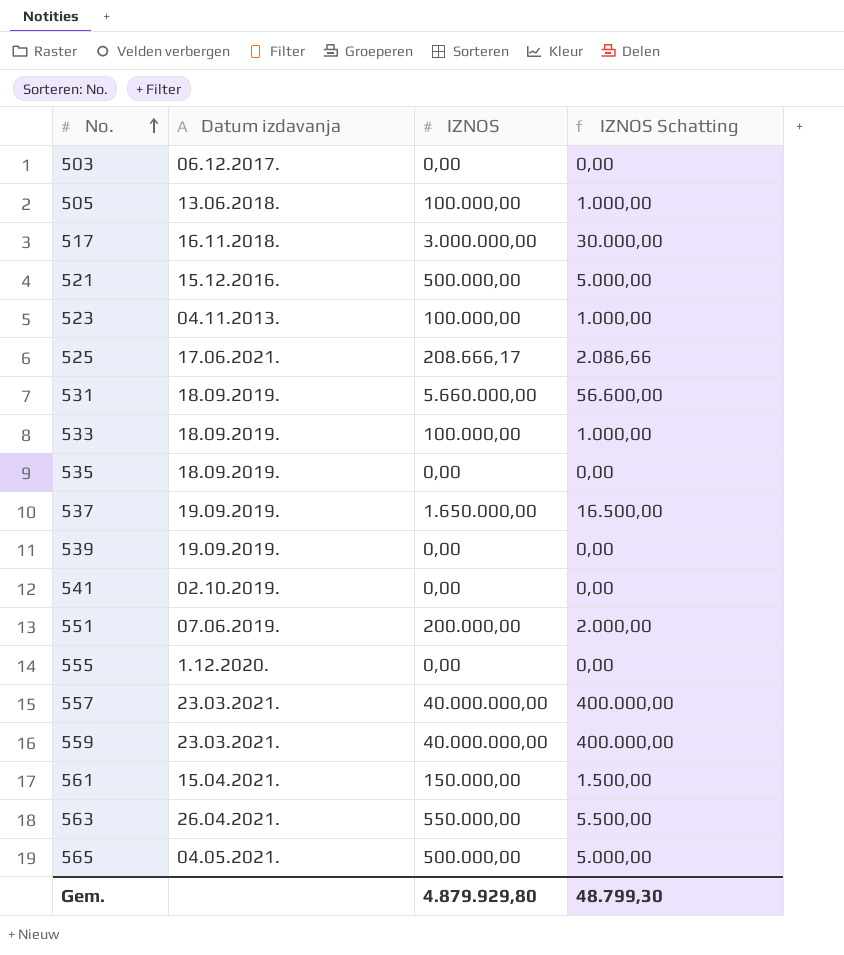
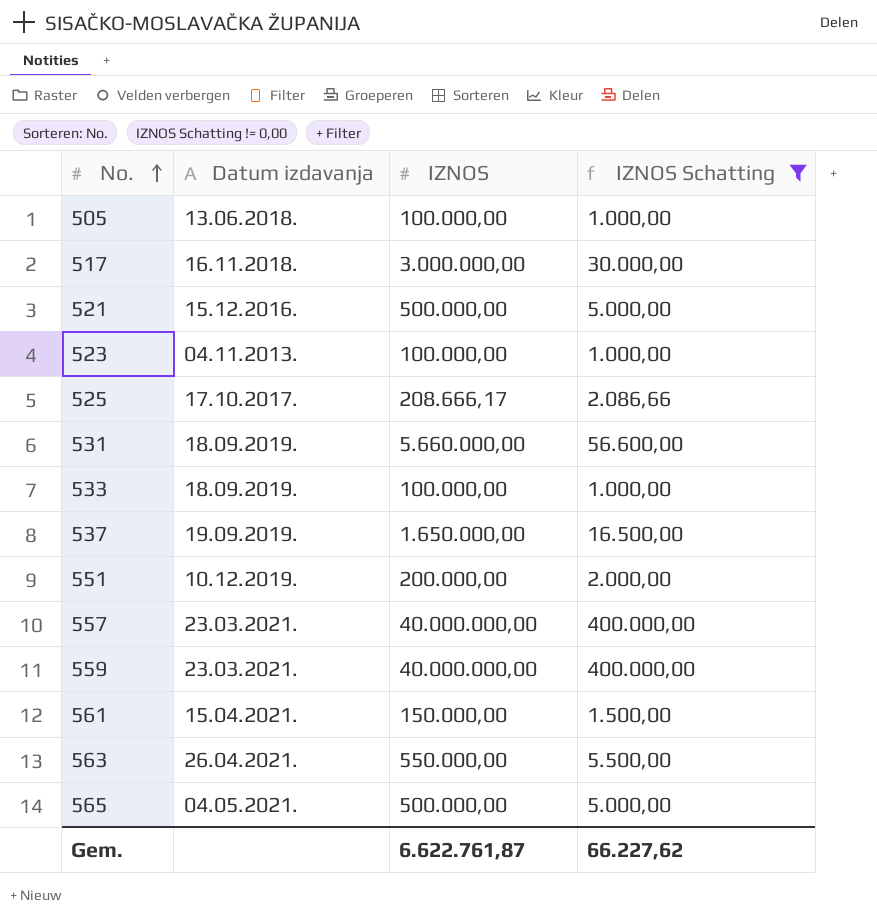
filter: none -> IZNOS Schatting != 0,00
525 | Datum izdavanja: 17.06.2021. -> 17.10.2017.
551 | Datum izdavanja: 07.06.2019. -> 10.12.2019.
Gem. | IZNOS: 4.879.929,80 -> 6.622.761,87
Gem. | IZNOS Schatting: 48.799,30 -> 66.227,62

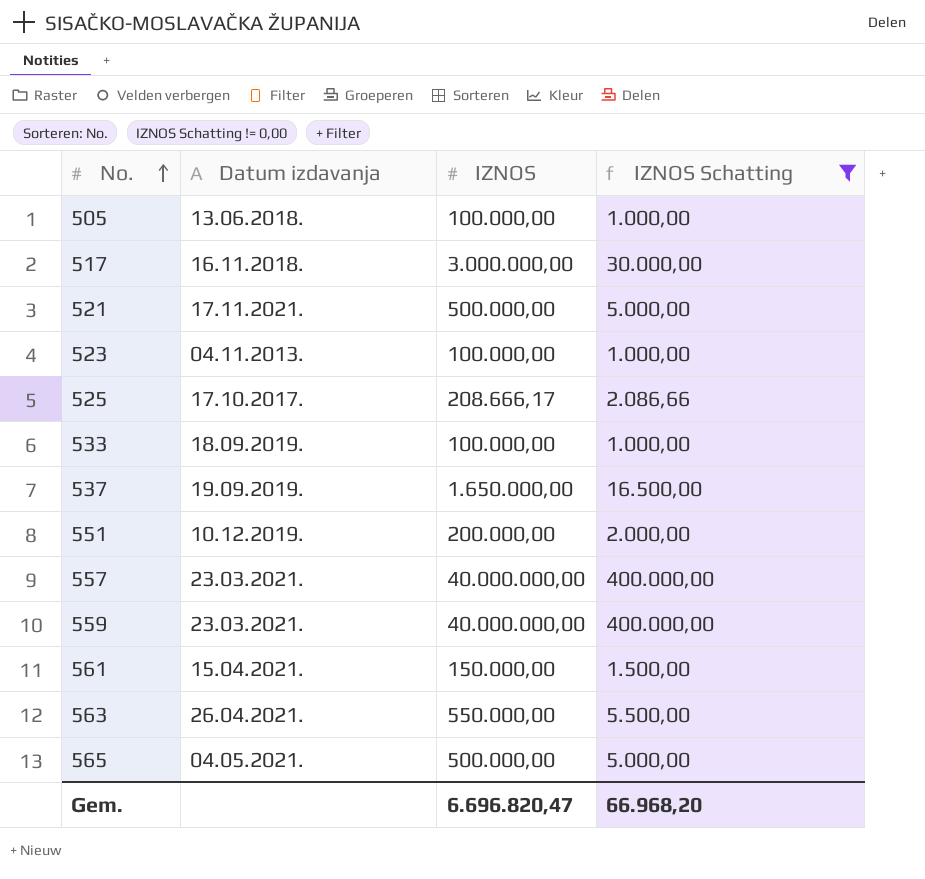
row 531: 18.09.2019. | 5.660.000,00 | 56.600,00 -> none
521 | Datum izdavanja: 15.12.2016. -> 17.11.2021.
Gem. | IZNOS: 6.622.761,87 -> 6.696.820,47
Gem. | IZNOS Schatting: 66.227,62 -> 66.968,20

